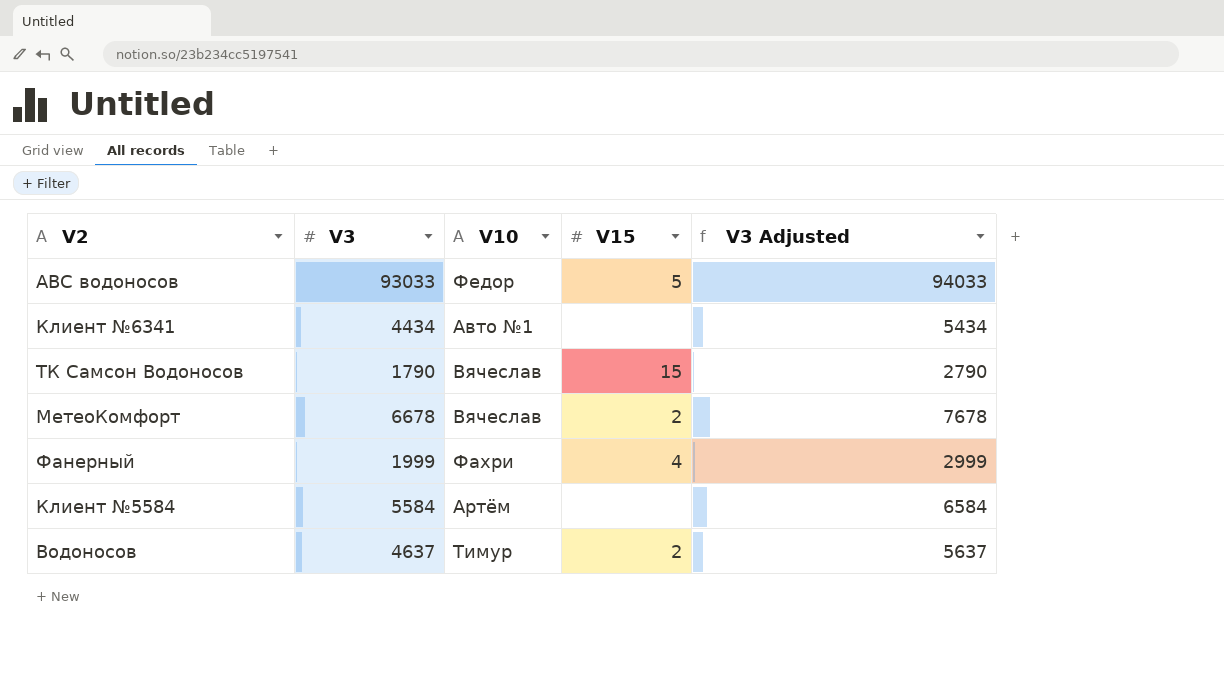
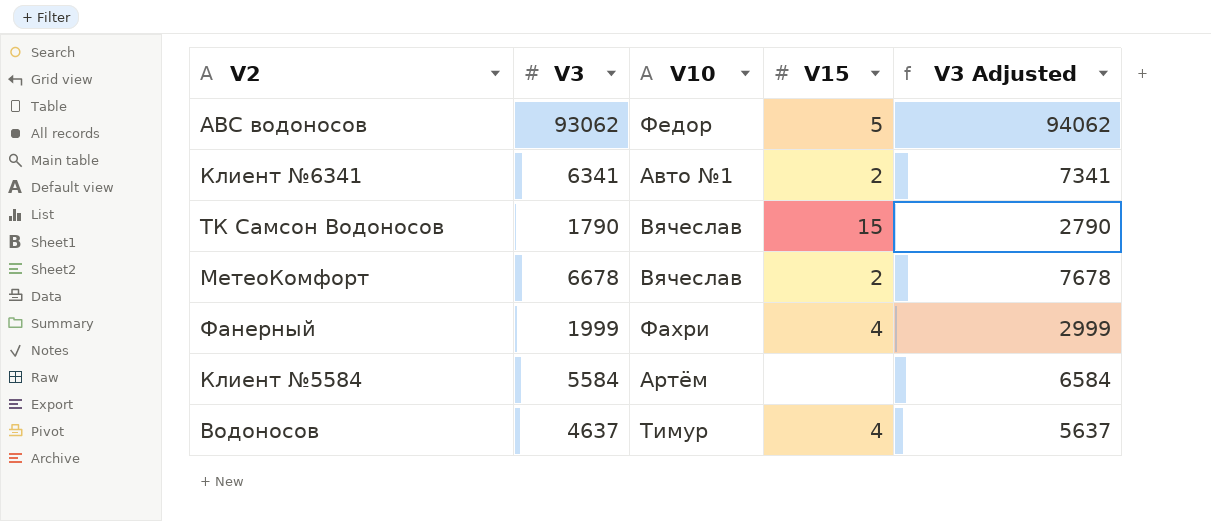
ABC водоносов | V3: 93033 -> 93062
ABC водоносов | V3 Adjusted: 94033 -> 94062
Клиент №6341 | V3: 4434 -> 6341
Клиент №6341 | V15: none -> 2
Клиент №6341 | V3 Adjusted: 5434 -> 7341
Водоносов | V15: 2 -> 4

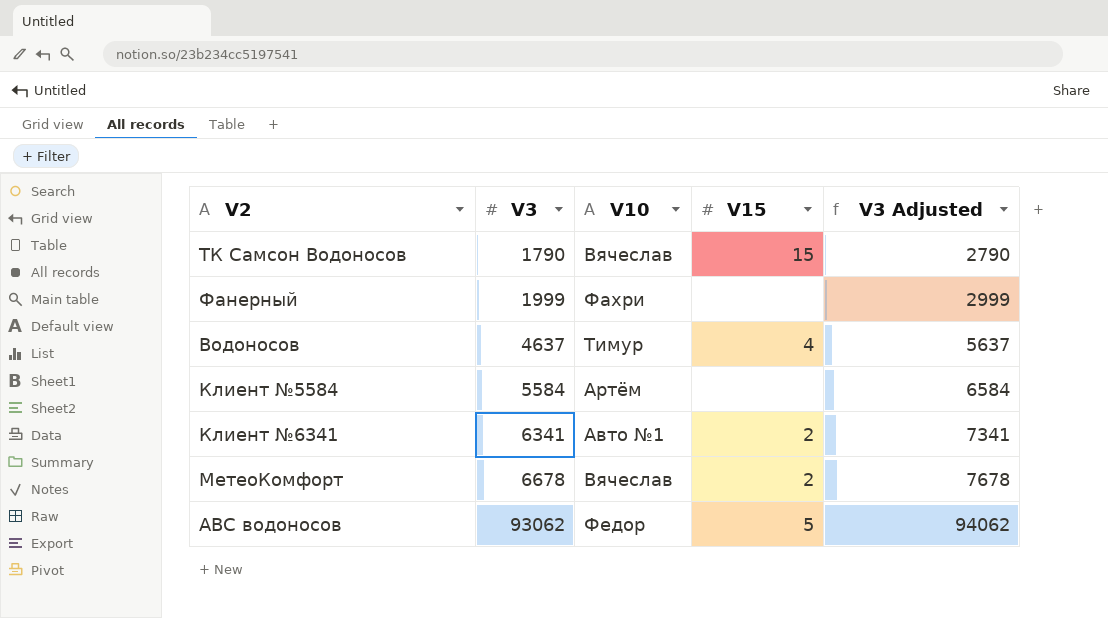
row order: none -> V3 ascending
Фанерный | V15: 4 -> none

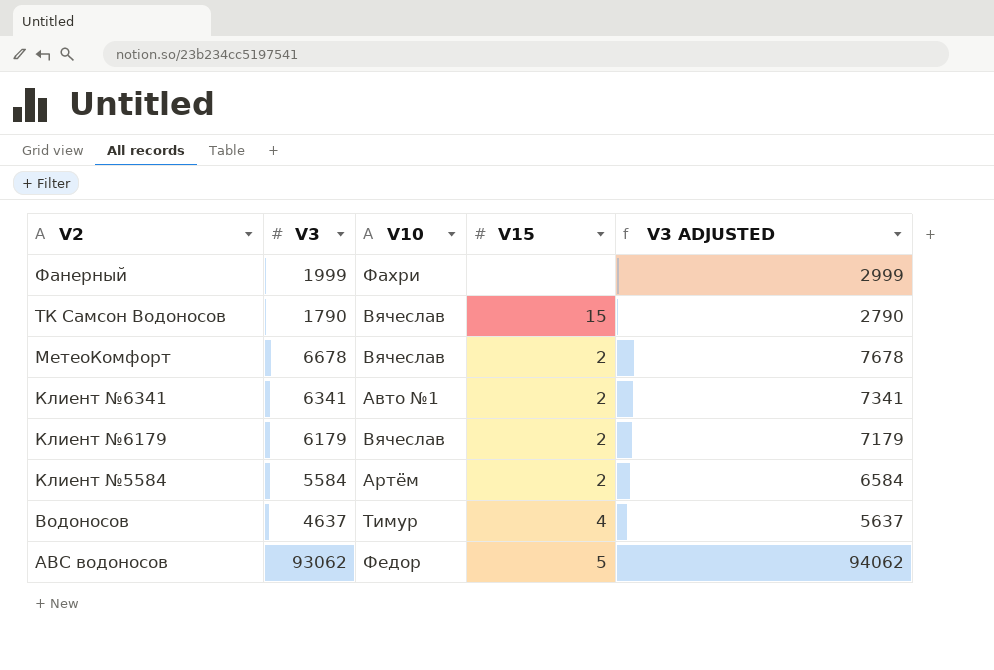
row order: V3 ascending -> V2 descending
column name: V3 Adjusted -> V3 ADJUSTED
row Клиент №6179: none -> 6179 | Вячеслав | 2 | 7179
Клиент №5584 | V15: none -> 2

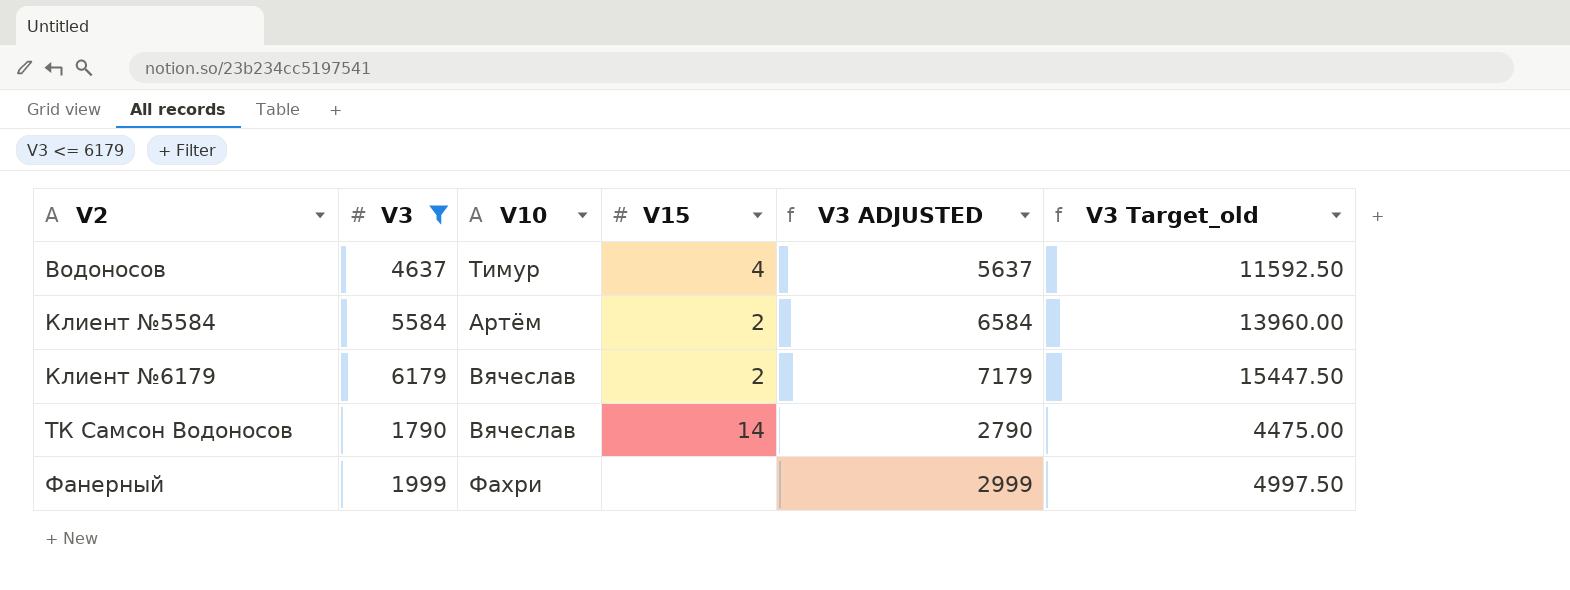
filter: none -> V3 <= 6179
row order: V2 descending -> V2 ascending
column V3 Target_old | formula: none -> [V3] * 2.5
ТК Самсон Водоносов | V15: 15 -> 14

